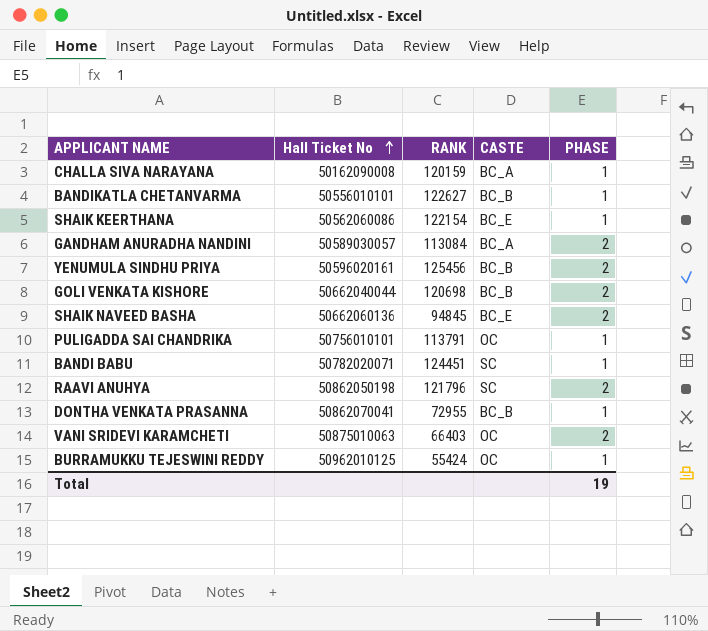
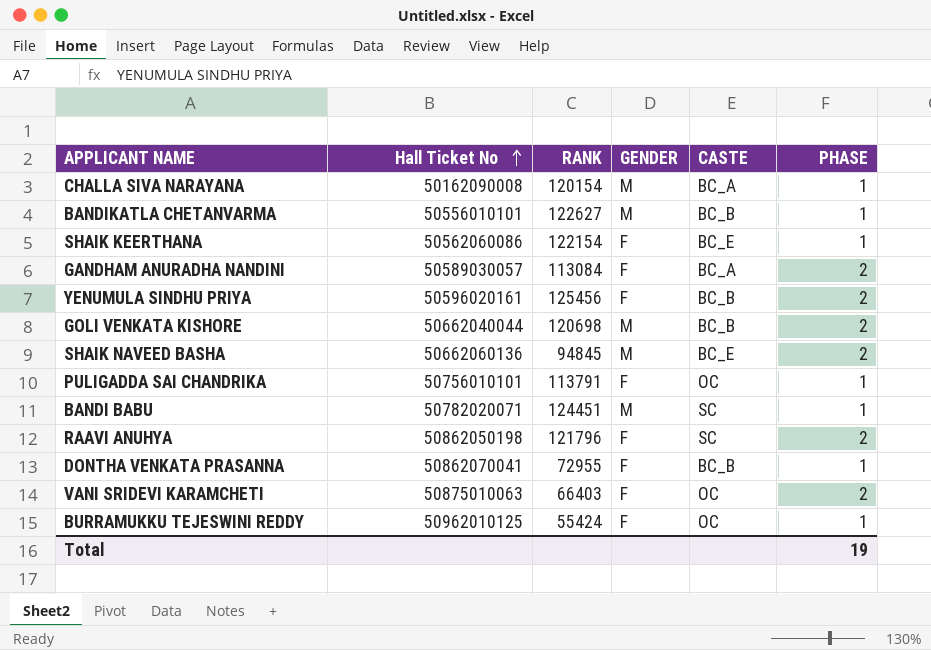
column GENDER | position: none -> 4
CHALLA SIVA NARAYANA | RANK: 120159 -> 120154

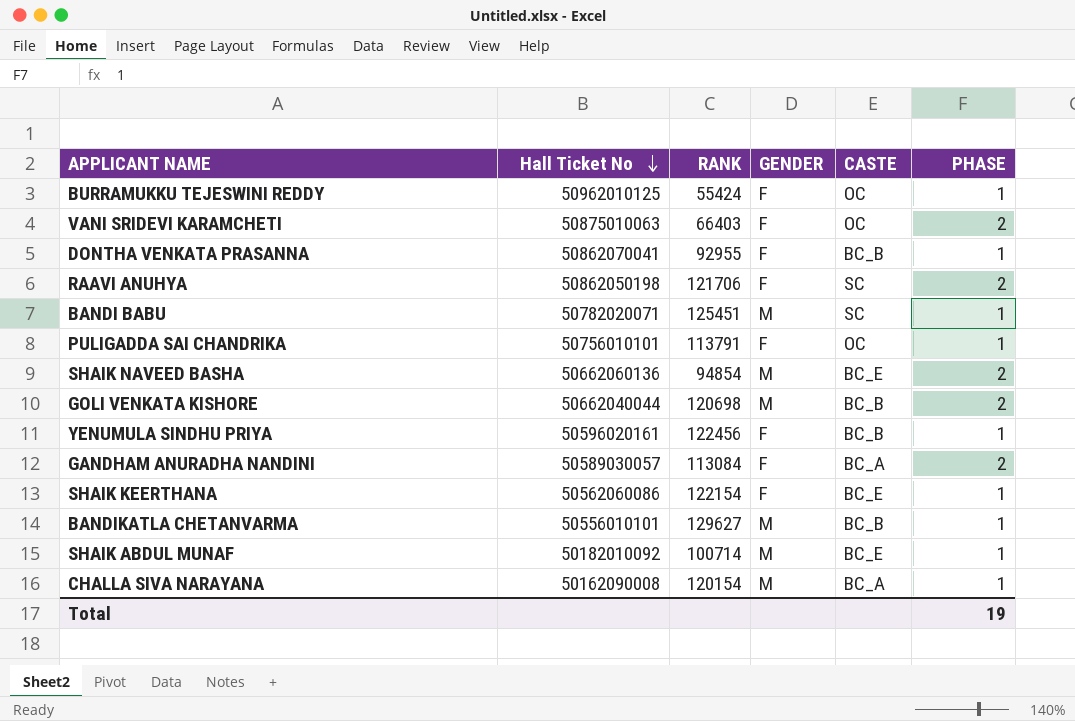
row order: Hall Ticket No ascending -> Hall Ticket No descending
DONTHA VENKATA PRASANNA | RANK: 72955 -> 92955
RAAVI ANUHYA | RANK: 121796 -> 121706
BANDI BABU | RANK: 124451 -> 125451
SHAIK NAVEED BASHA | RANK: 94845 -> 94854
YENUMULA SINDHU PRIYA | RANK: 125456 -> 122456
YENUMULA SINDHU PRIYA | PHASE: 2 -> 1
BANDIKATLA CHETANVARMA | RANK: 122627 -> 129627
row SHAIK ABDUL MUNAF: none -> 50182010092 | 100714 | M | BC_E | 1

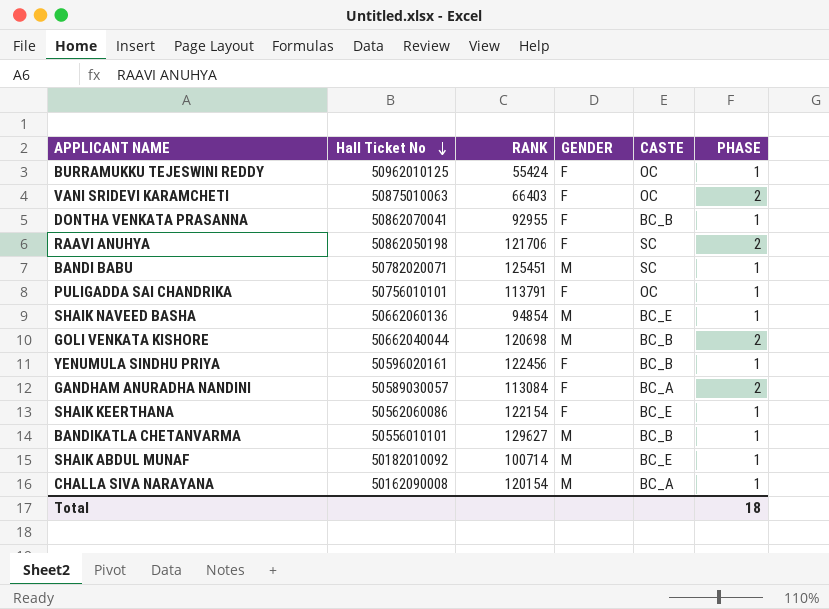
SHAIK NAVEED BASHA | PHASE: 2 -> 1
Total | PHASE: 19 -> 18

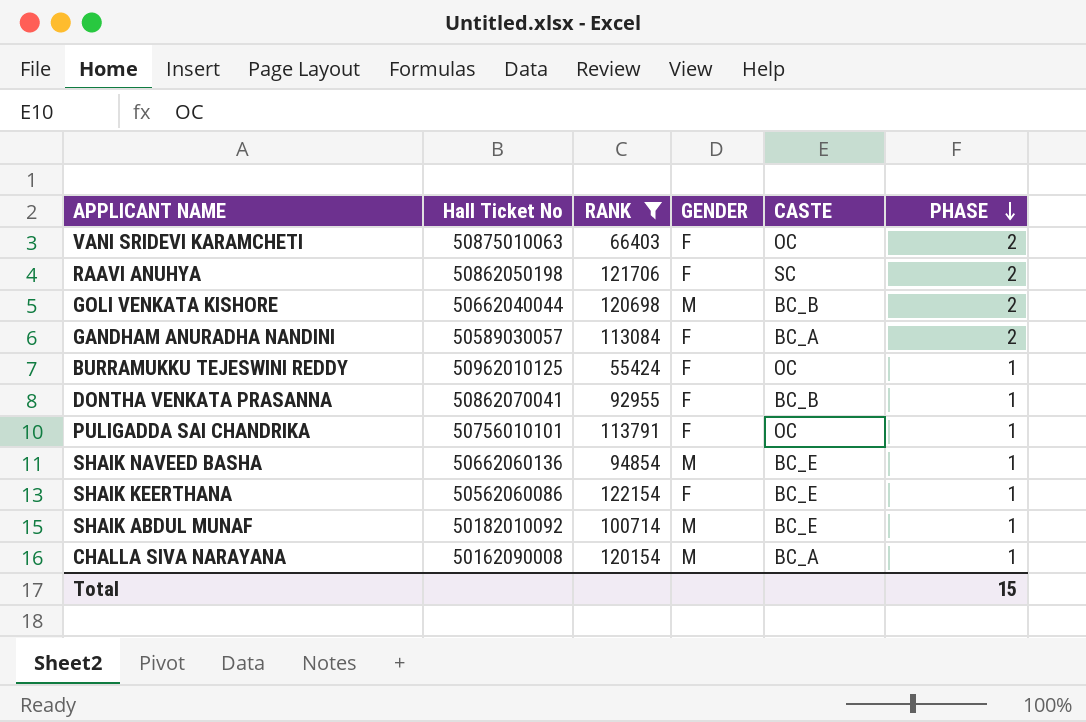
filter: none -> RANK <= 122154
row order: Hall Ticket No descending -> PHASE descending
Total | PHASE: 18 -> 15

